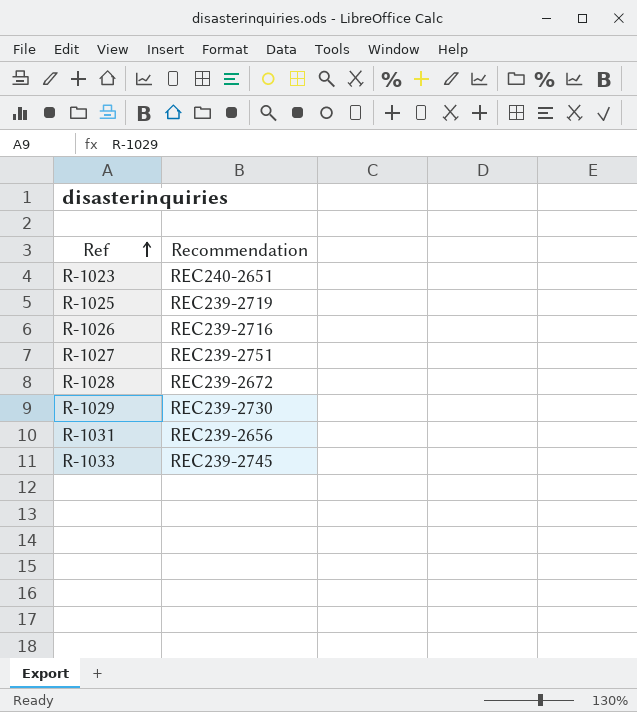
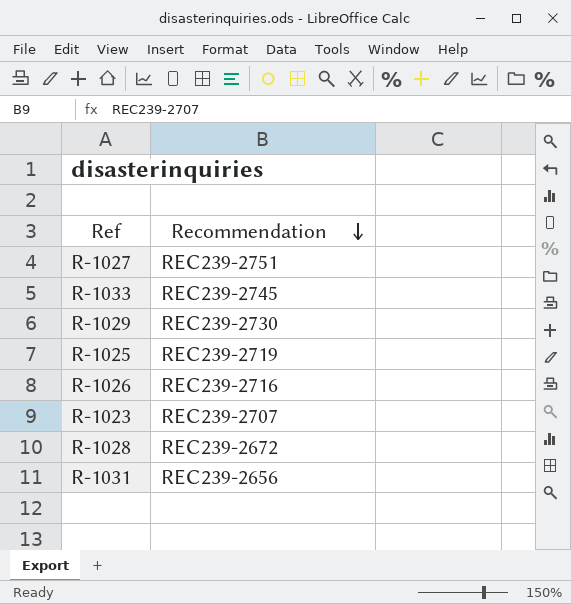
row order: Ref ascending -> Recommendation descending
R-1023 | Recommendation: REC240-2651 -> REC239-2707

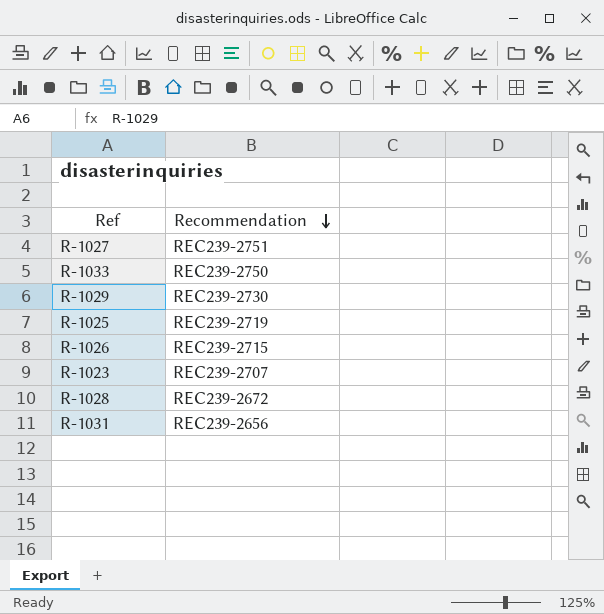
R-1033 | Recommendation: REC239-2745 -> REC239-2750
R-1026 | Recommendation: REC239-2716 -> REC239-2715

